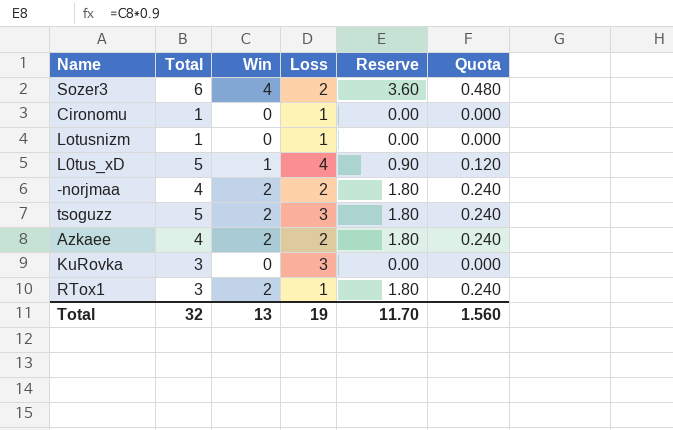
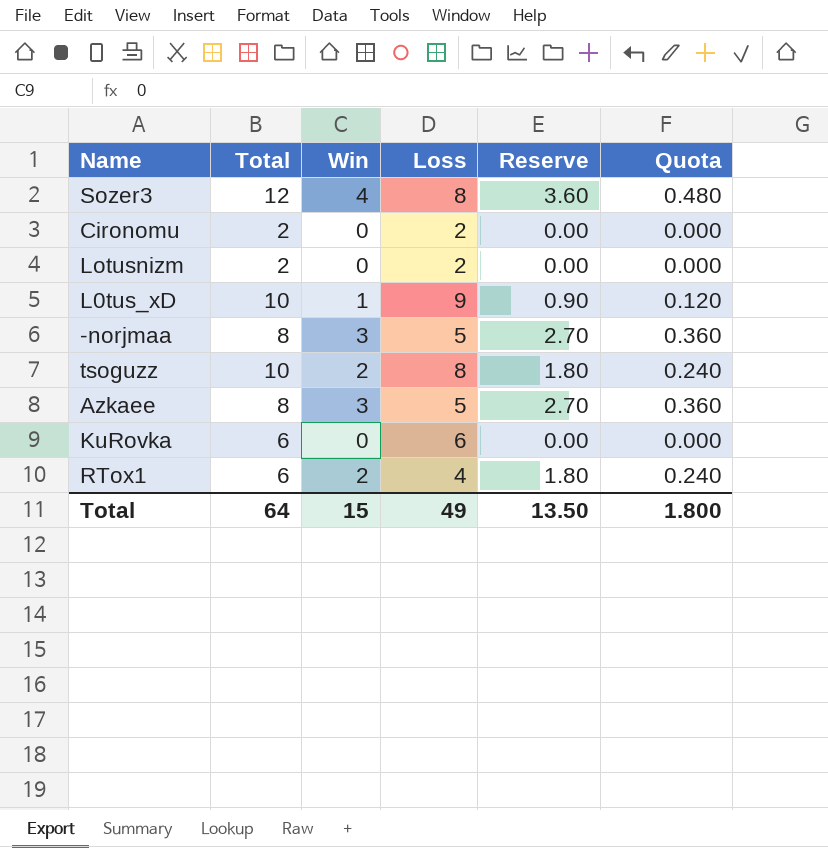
Sozer3 | Total: 6 -> 12
Sozer3 | Loss: 2 -> 8
Cironomu | Total: 1 -> 2
Cironomu | Loss: 1 -> 2
Lotusnizm | Total: 1 -> 2
Lotusnizm | Loss: 1 -> 2
L0tus_xD | Total: 5 -> 10
L0tus_xD | Loss: 4 -> 9
-norjmaa | Total: 4 -> 8
-norjmaa | Win: 2 -> 3
-norjmaa | Loss: 2 -> 5
-norjmaa | Reserve: 1.80 -> 2.70
-norjmaa | Quota: 0.240 -> 0.360
tsoguzz | Total: 5 -> 10
tsoguzz | Loss: 3 -> 8
Azkaee | Total: 4 -> 8
Azkaee | Win: 2 -> 3
Azkaee | Loss: 2 -> 5
Azkaee | Reserve: 1.80 -> 2.70
Azkaee | Quota: 0.240 -> 0.360
KuRovka | Total: 3 -> 6
KuRovka | Loss: 3 -> 6
RTox1 | Total: 3 -> 6
RTox1 | Loss: 1 -> 4
Total | Total: 32 -> 64
Total | Win: 13 -> 15
Total | Loss: 19 -> 49
Total | Reserve: 11.70 -> 13.50
Total | Quota: 1.560 -> 1.800

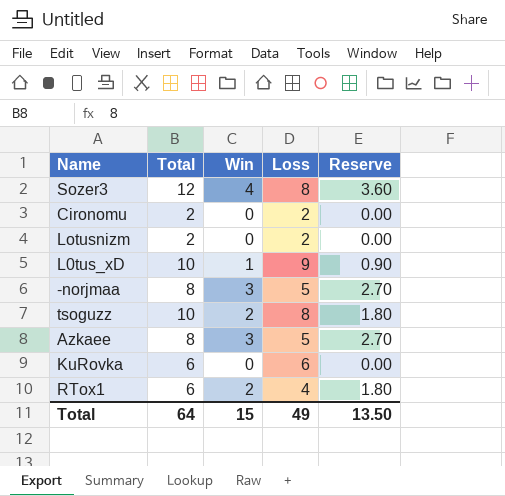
column Quota | formula: [Win] * 0.12 -> none

